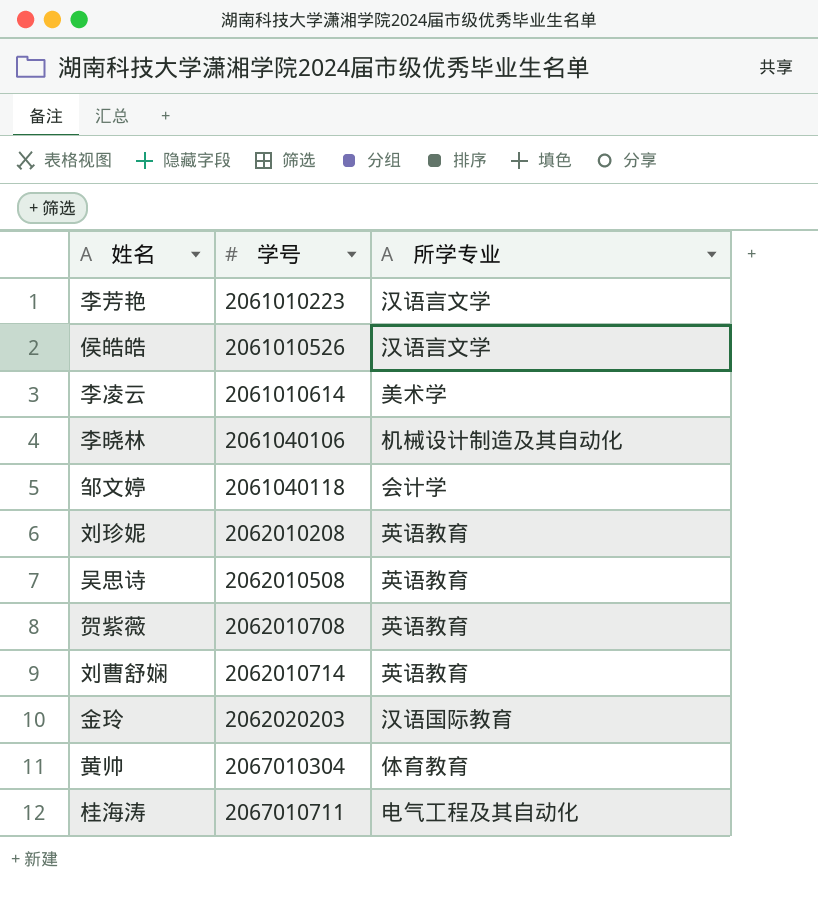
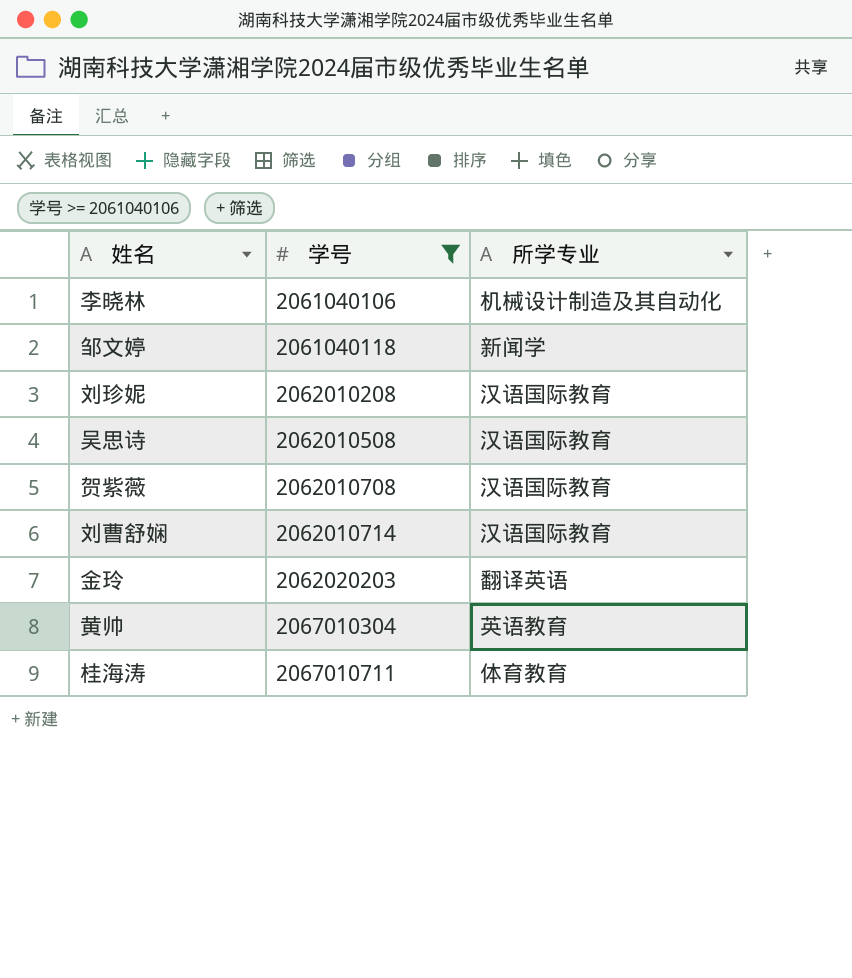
filter: none -> 学号 >= 2061040106
邹文婷 | 所学专业: 会计学 -> 新闻学
刘珍妮 | 所学专业: 英语教育 -> 汉语国际教育
吴思诗 | 所学专业: 英语教育 -> 汉语国际教育
贺紫薇 | 所学专业: 英语教育 -> 汉语国际教育
刘曹舒娴 | 所学专业: 英语教育 -> 汉语国际教育
金玲 | 所学专业: 汉语国际教育 -> 翻译英语
黄帅 | 所学专业: 体育教育 -> 英语教育
桂海涛 | 所学专业: 电气工程及其自动化 -> 体育教育

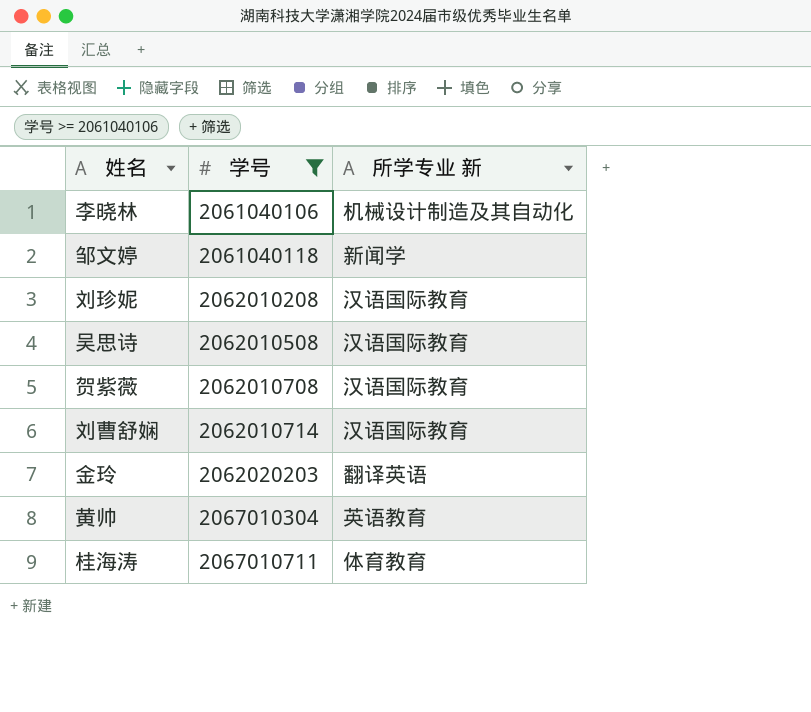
column name: 所学专业 -> 所学专业 新

